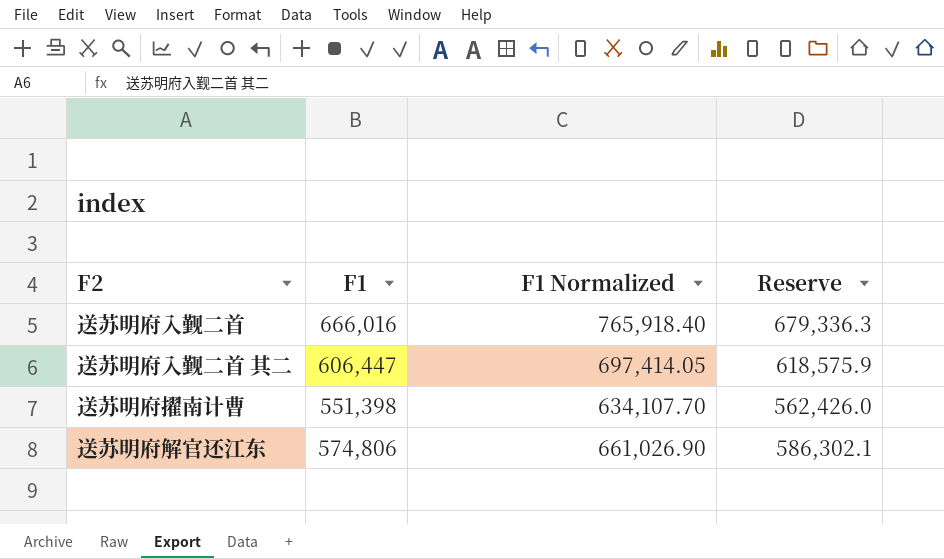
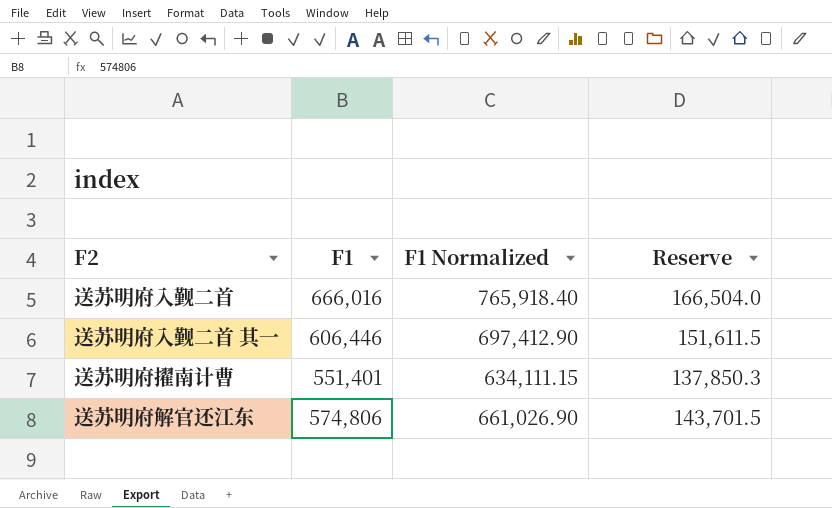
column Reserve | formula: [F1] * 1.02 -> [F1] * 0.25
row 送苏明府入觐二首 其二: 606,447 | 697,414.05 | 618,575.9 -> none
row 送苏明府入觐二首 其一: none -> 606,446 | 697,412.90 | 151,611.5
送苏明府擢南计曹 | F1: 551,398 -> 551,401
送苏明府擢南计曹 | F1 Normalized: 634,107.70 -> 634,111.15

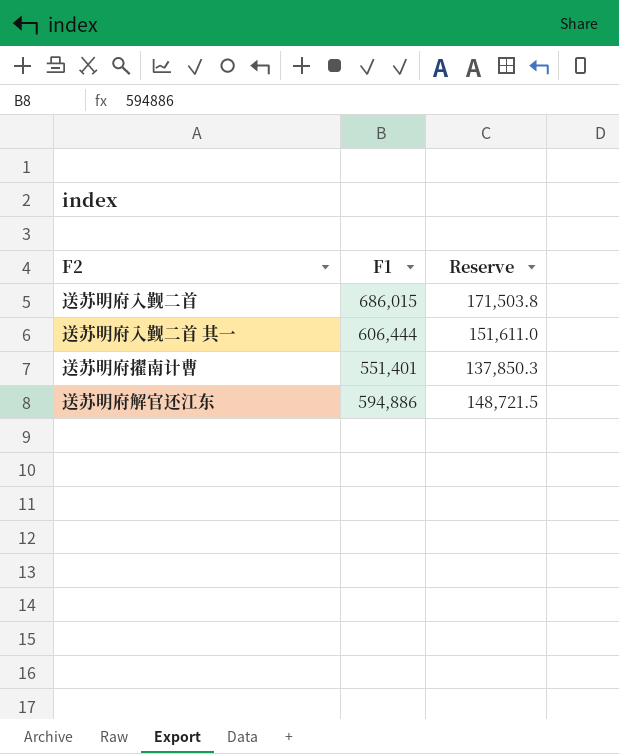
column F1 Normalized | formula: [F1] * 1.15 -> none
送苏明府入觐二首 | F1: 666,016 -> 686,015
送苏明府入觐二首 | Reserve: 166,504.0 -> 171,503.8
送苏明府入觐二首 其一 | F1: 606,446 -> 606,444
送苏明府入觐二首 其一 | Reserve: 151,611.5 -> 151,611.0
送苏明府解官还江东 | F1: 574,806 -> 594,886
送苏明府解官还江东 | Reserve: 143,701.5 -> 148,721.5

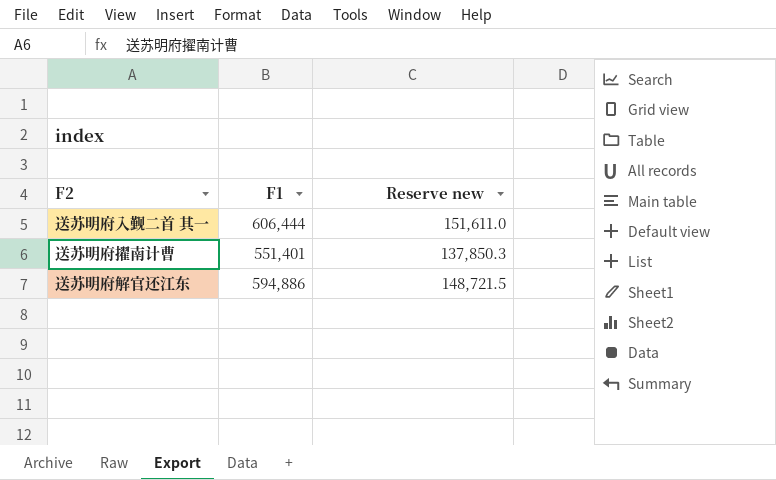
column name: Reserve -> Reserve new
row 送苏明府入觐二首: 686,015 | 171,503.8 -> none

